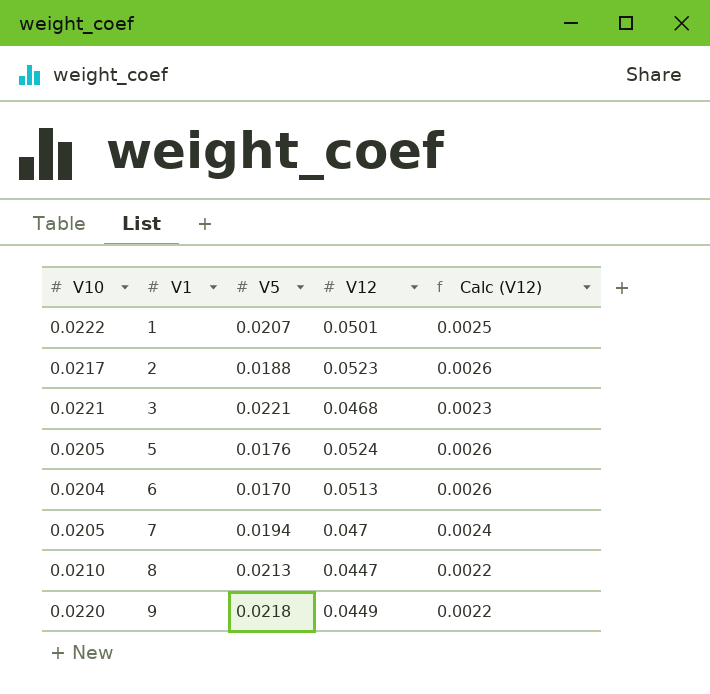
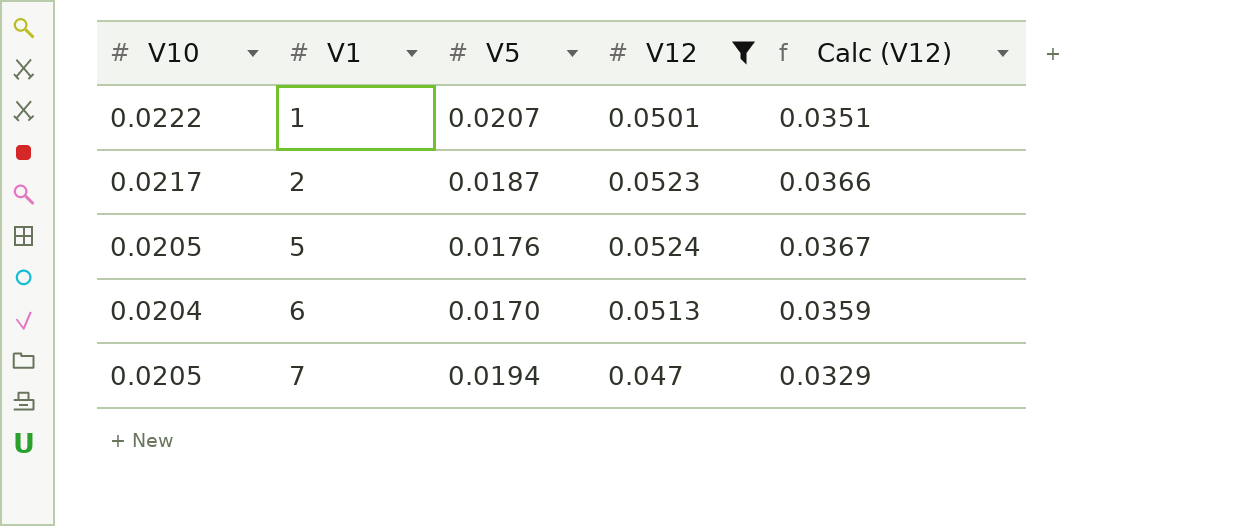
filter: none -> V12 >= 0.047
column Calc (V12) | formula: [V12] * 0.05 -> [V12] * 0.7
2 | V5: 0.0188 -> 0.0187

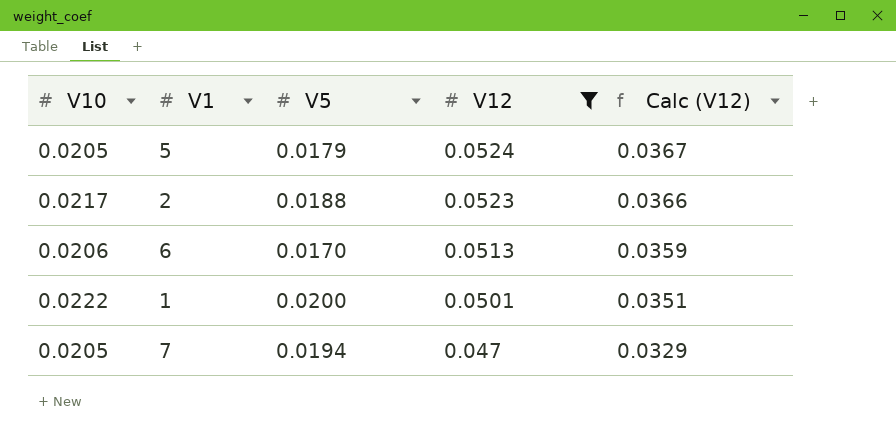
row order: V1 ascending -> V12 descending
5 | V5: 0.0176 -> 0.0179
2 | V5: 0.0187 -> 0.0188
6 | V10: 0.0204 -> 0.0206
1 | V5: 0.0207 -> 0.0200

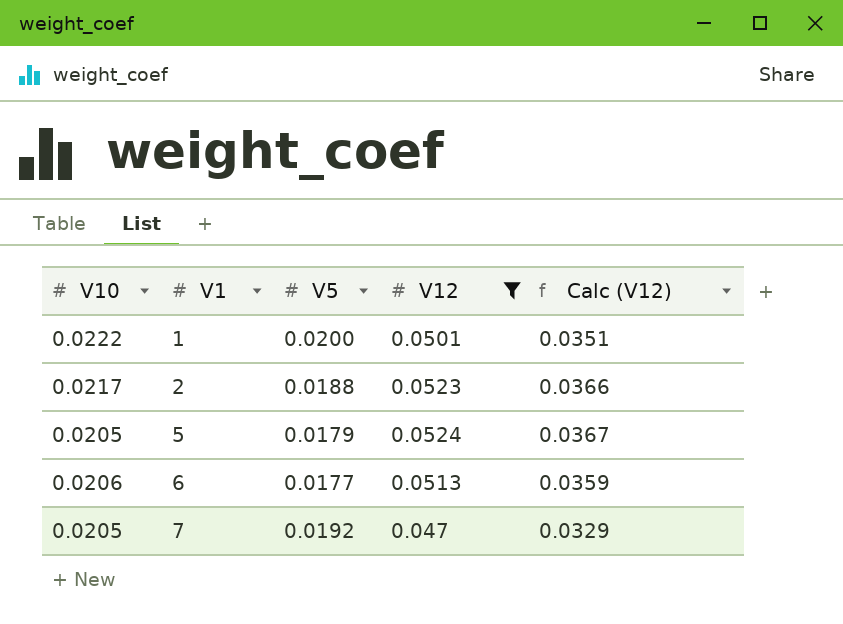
row order: V12 descending -> V1 ascending
6 | V5: 0.0170 -> 0.0177
7 | V5: 0.0194 -> 0.0192

